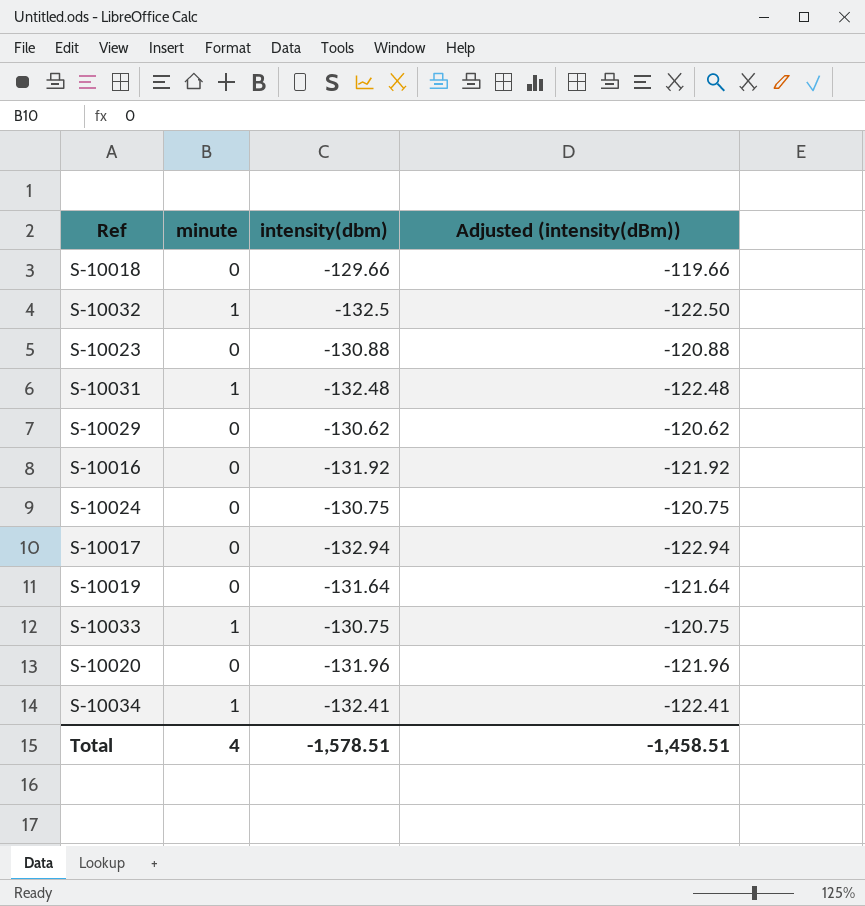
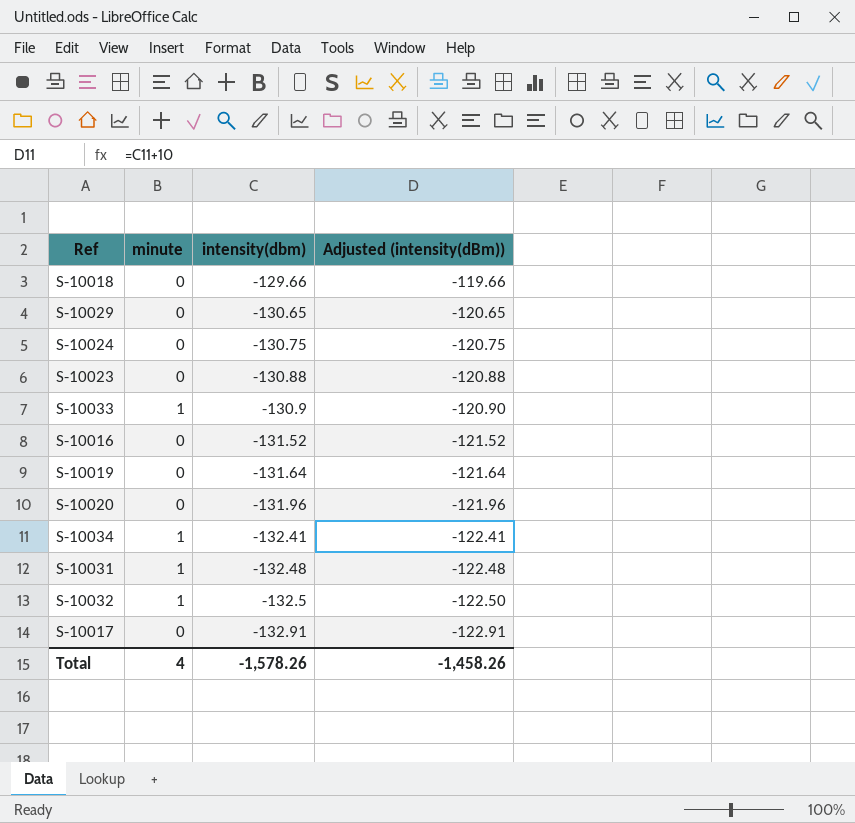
row order: none -> intensity(dbm) descending
S-10029 | intensity(dbm): -130.62 -> -130.65
S-10029 | Adjusted (intensity(dBm)): -120.62 -> -120.65
S-10033 | intensity(dbm): -130.75 -> -130.9
S-10033 | Adjusted (intensity(dBm)): -120.75 -> -120.90
S-10016 | intensity(dbm): -131.92 -> -131.52
S-10016 | Adjusted (intensity(dBm)): -121.92 -> -121.52
S-10017 | intensity(dbm): -132.94 -> -132.91
S-10017 | Adjusted (intensity(dBm)): -122.94 -> -122.91
Total | intensity(dbm): -1,578.51 -> -1,578.26
Total | Adjusted (intensity(dBm)): -1,458.51 -> -1,458.26

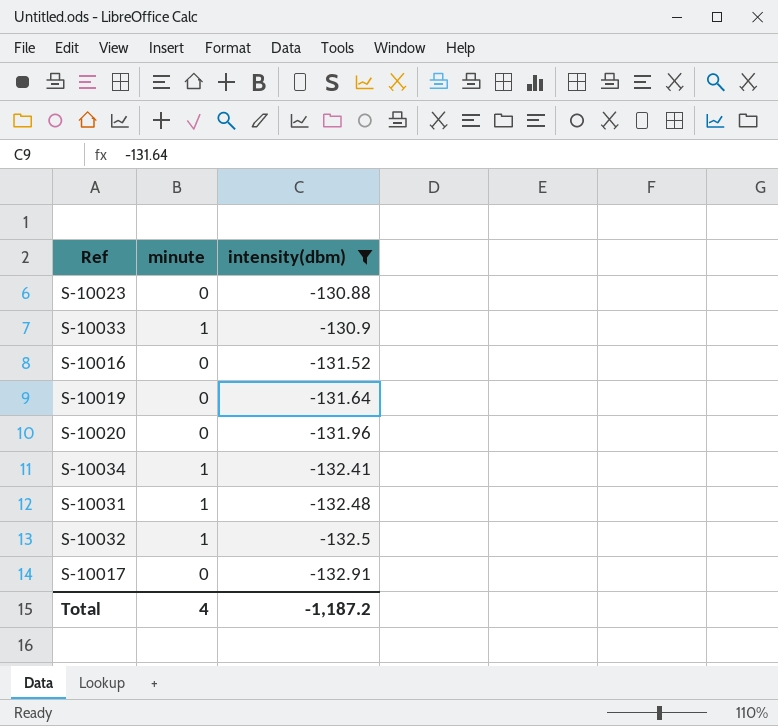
filter: none -> intensity(dbm) <= -130.88
column Adjusted (intensity(dBm)) | formula: [intensity(dbm)] + 10 -> none
Total | intensity(dbm): -1,578.26 -> -1,187.2

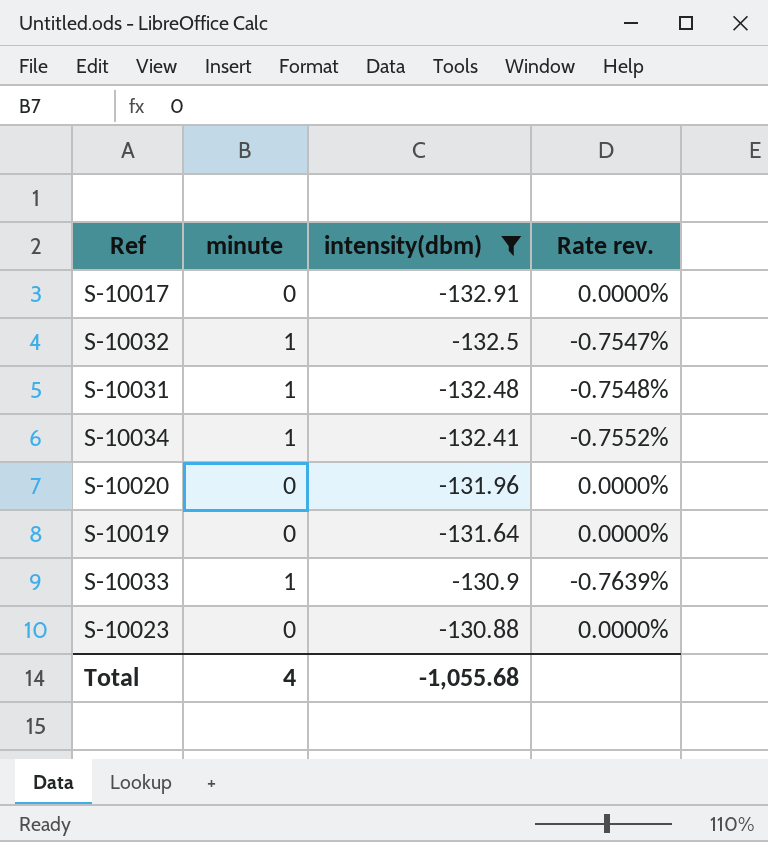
row order: intensity(dbm) descending -> intensity(dbm) ascending
column Rate rev. | formula: none -> [minute] / [intensity(dbm)]
row S-10016: 0 | -131.52 -> none
Total | intensity(dbm): -1,187.2 -> -1,055.68

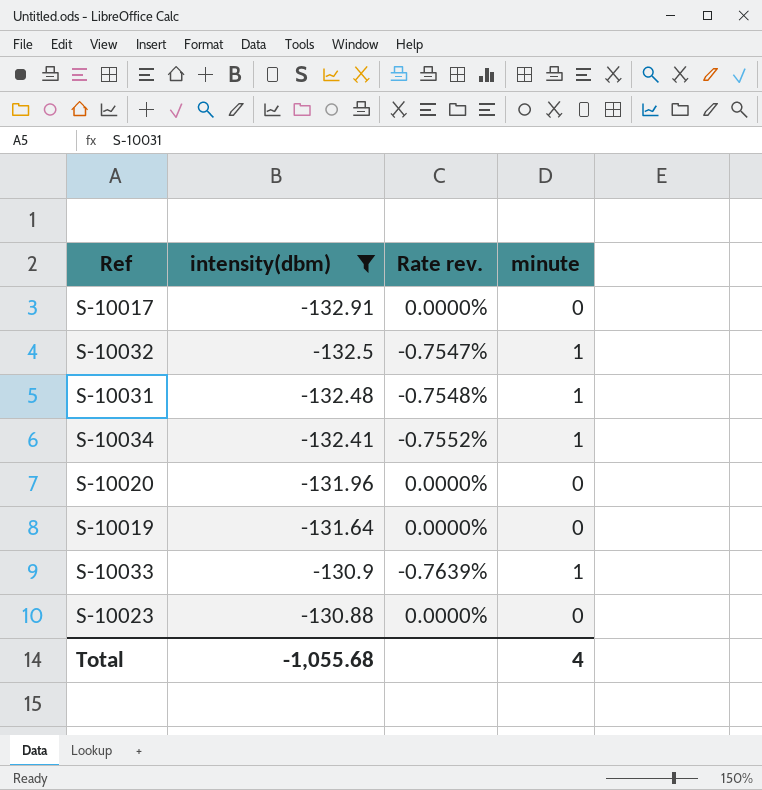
column minute | position: 2 -> 4

